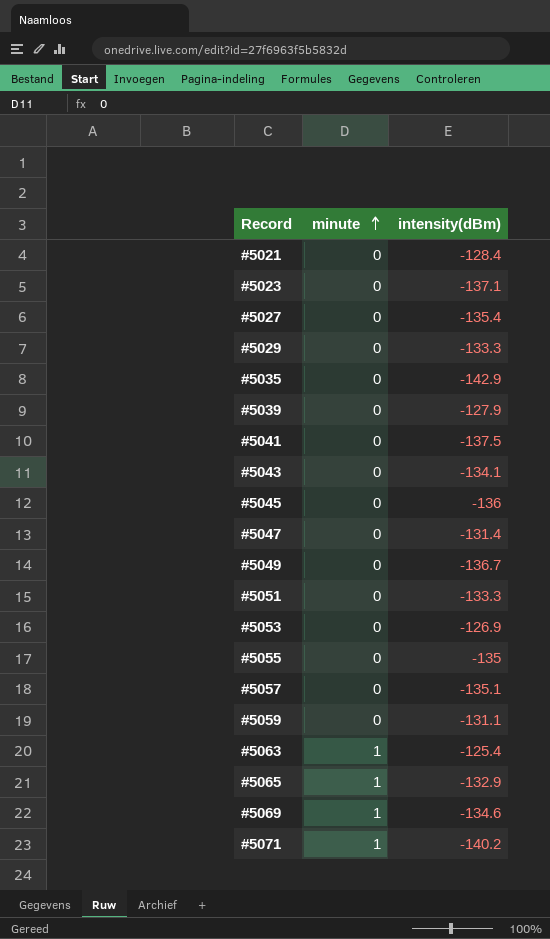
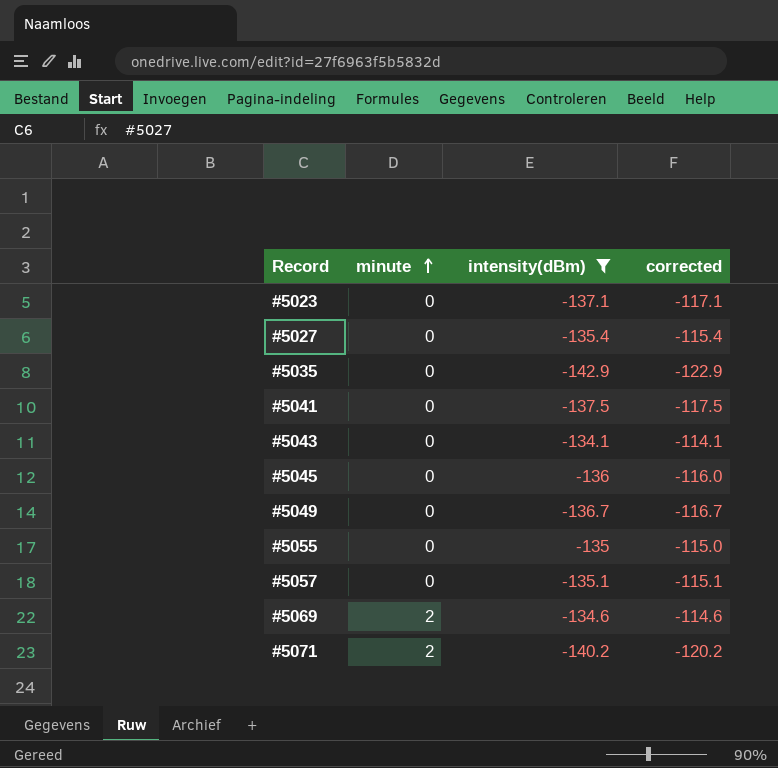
filter: none -> intensity(dBm) <= -134.1
column corrected | formula: none -> [intensity(dBm)] + 20
#5069 | minute: 1 -> 2
#5071 | minute: 1 -> 2

